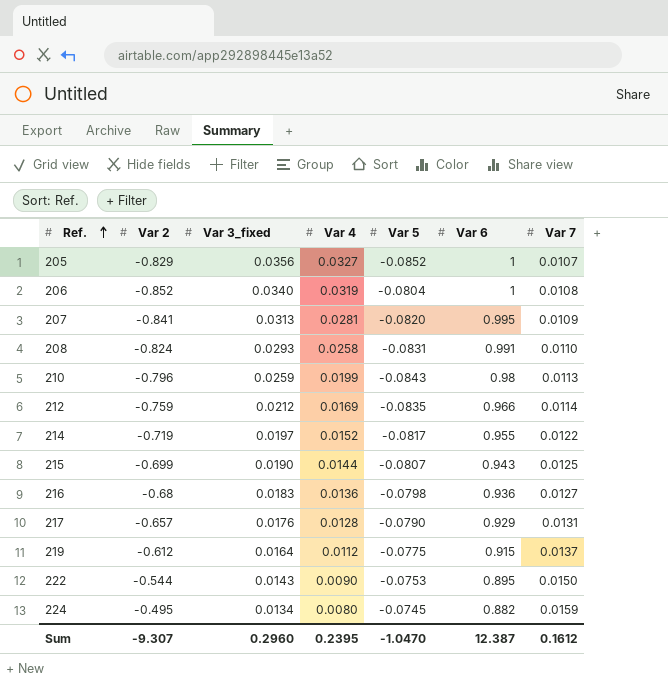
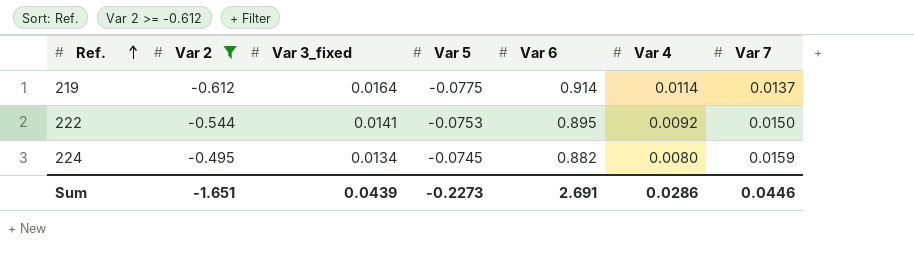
filter: none -> Var 2 >= -0.612
column Var 4 | position: 4 -> 6
219 | Var 6: 0.915 -> 0.914
219 | Var 4: 0.0112 -> 0.0114
222 | Var 3_fixed: 0.0143 -> 0.0141
222 | Var 4: 0.0090 -> 0.0092
Sum | Var 2: -9.307 -> -1.651
Sum | Var 3_fixed: 0.2960 -> 0.0439
Sum | Var 5: -1.0470 -> -0.2273
Sum | Var 6: 12.387 -> 2.691
Sum | Var 4: 0.2395 -> 0.0286
Sum | Var 7: 0.1612 -> 0.0446

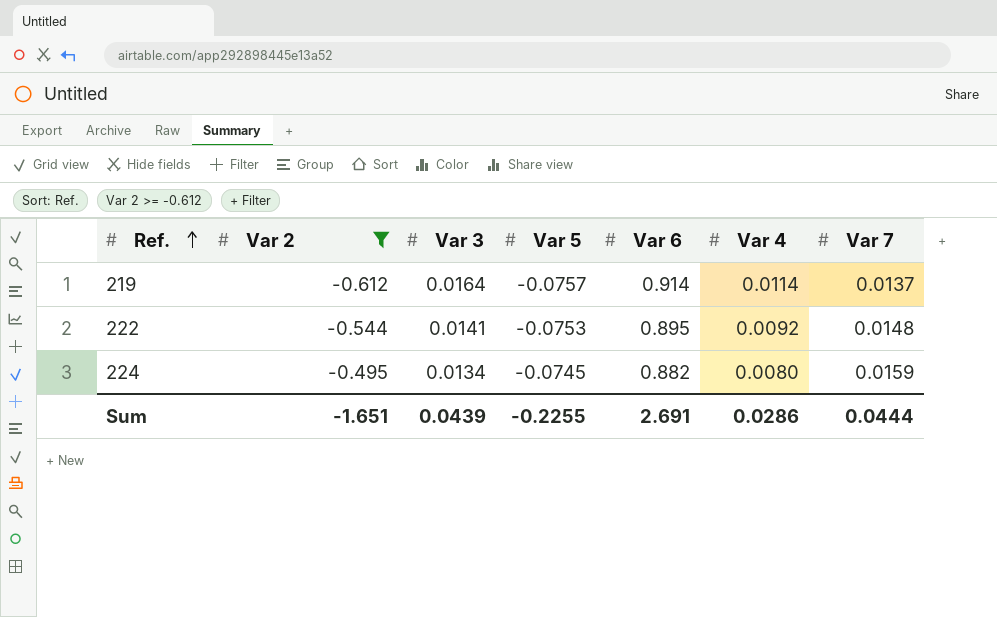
column name: Var 3_fixed -> Var 3
219 | Var 5: -0.0775 -> -0.0757
222 | Var 7: 0.0150 -> 0.0148
Sum | Var 5: -0.2273 -> -0.2255
Sum | Var 7: 0.0446 -> 0.0444

